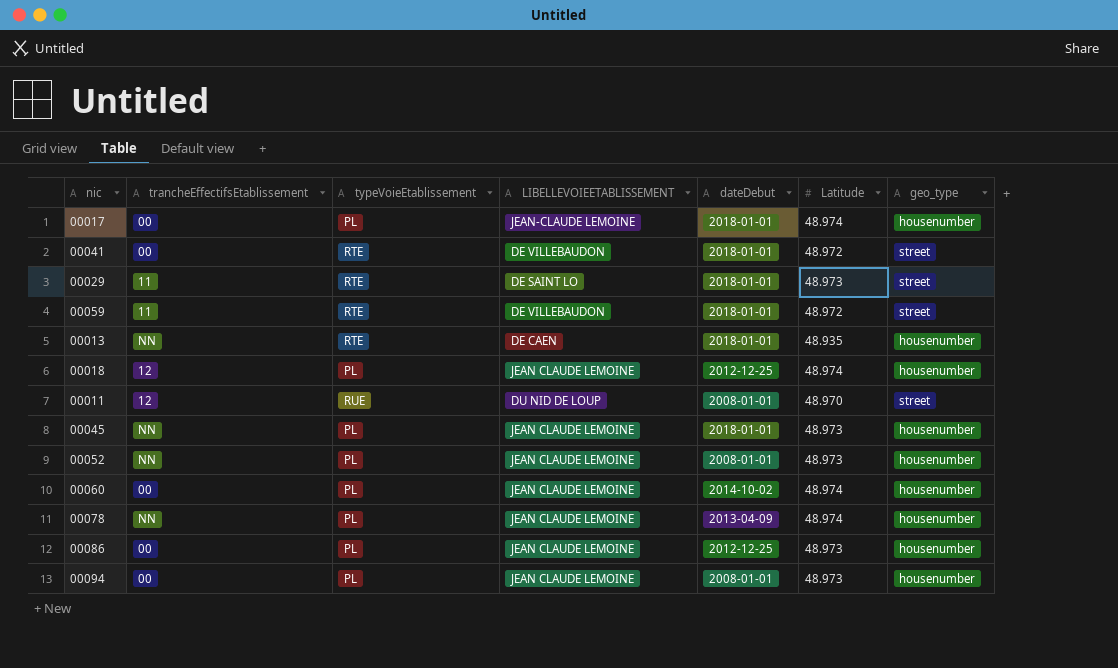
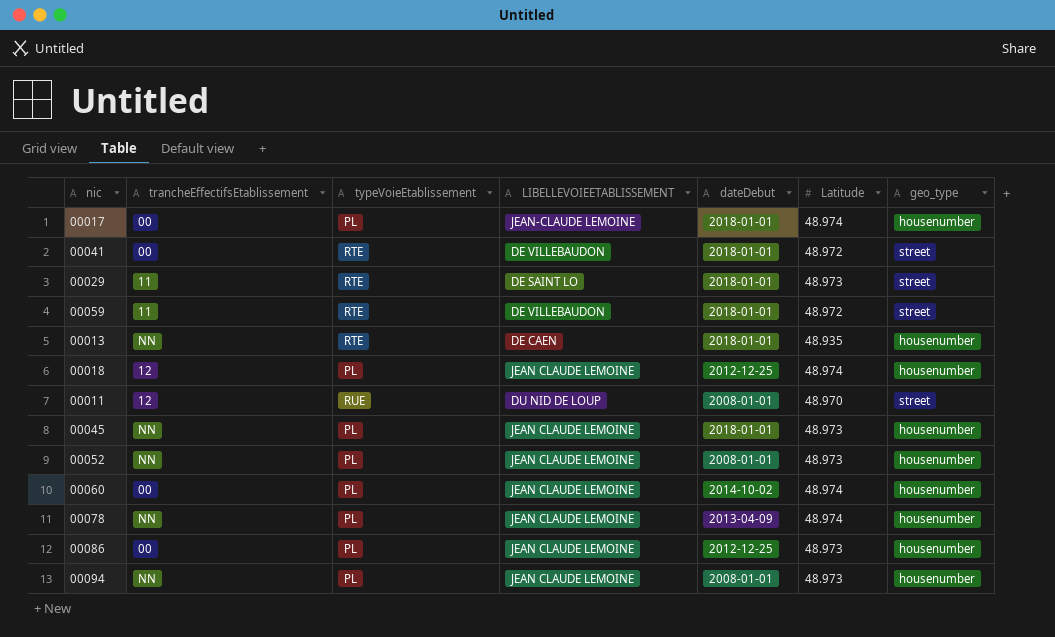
00094 | trancheEffectifsEtablissement: 00 -> NN

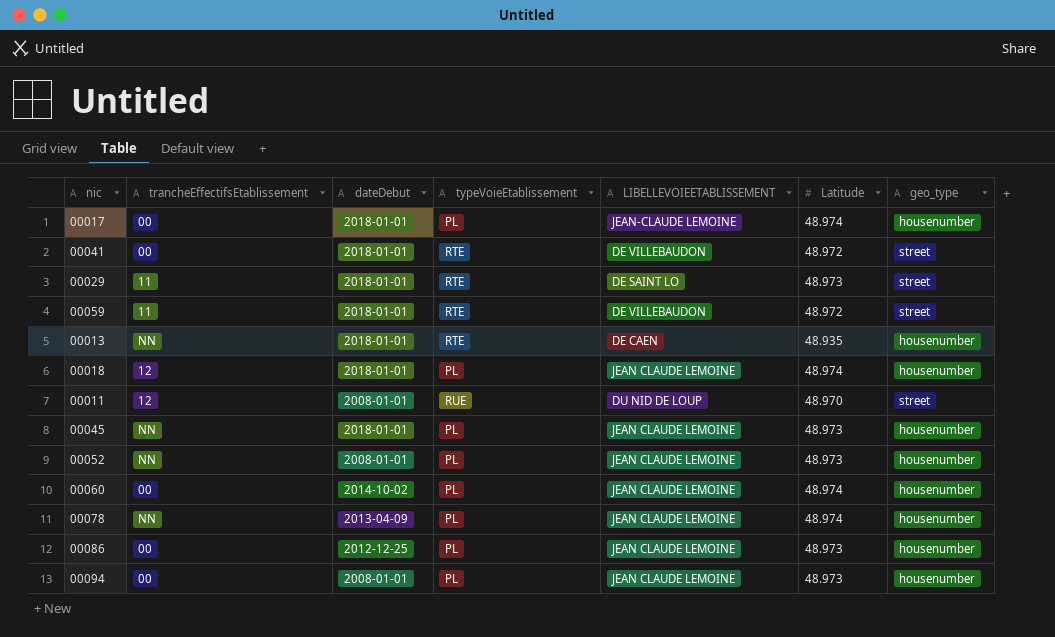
column dateDebut | position: 5 -> 3
00018 | dateDebut: 2012-12-25 -> 2018-01-01
00094 | trancheEffectifsEtablissement: NN -> 00

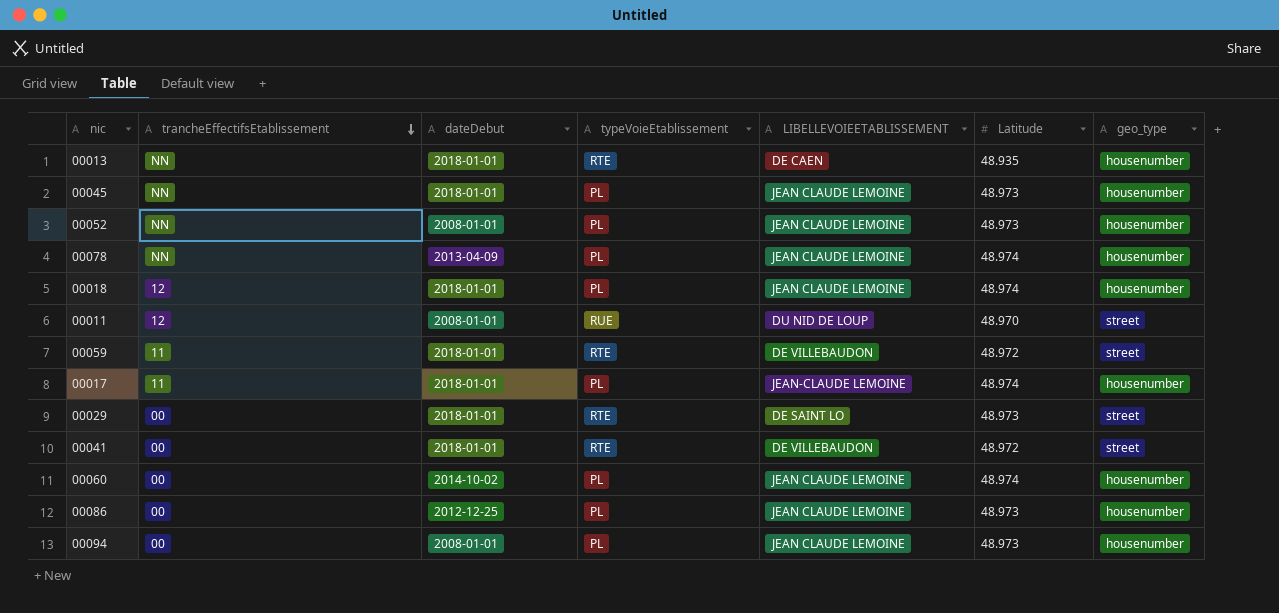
row order: none -> trancheEffectifsEtablissement descending
00017 | trancheEffectifsEtablissement: 00 -> 11
00029 | trancheEffectifsEtablissement: 11 -> 00

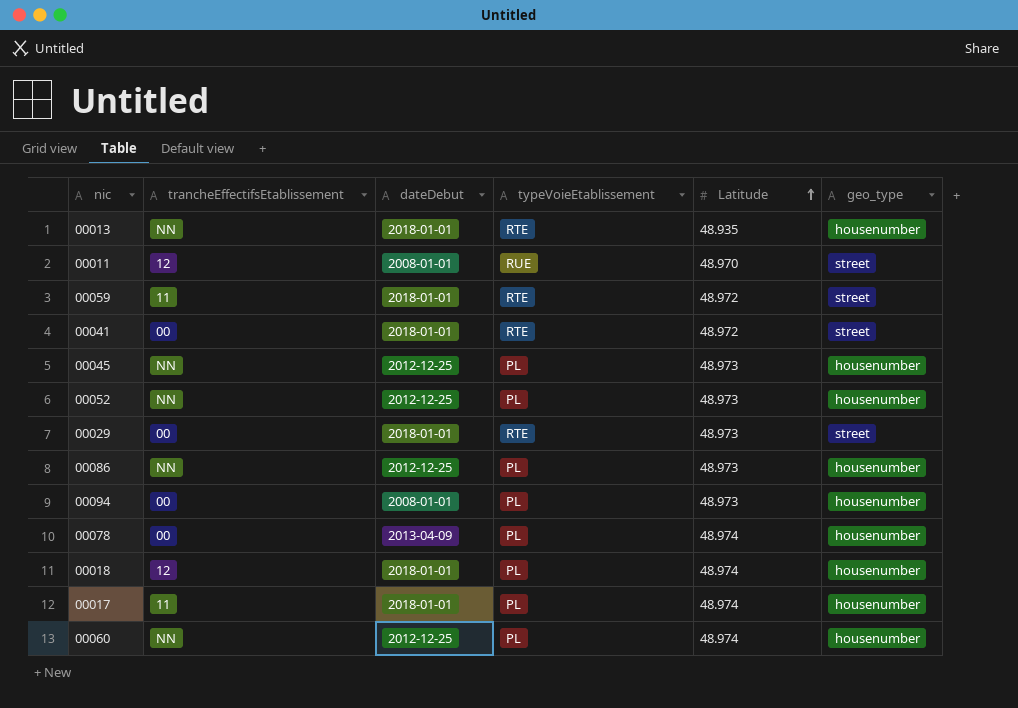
row order: trancheEffectifsEtablissement descending -> Latitude ascending
column LIBELLEVOIEETABLISSEMENT | position: 5 -> none
00045 | dateDebut: 2018-01-01 -> 2012-12-25
00052 | dateDebut: 2008-01-01 -> 2012-12-25
00086 | trancheEffectifsEtablissement: 00 -> NN
00078 | trancheEffectifsEtablissement: NN -> 00
00060 | trancheEffectifsEtablissement: 00 -> NN
00060 | dateDebut: 2014-10-02 -> 2012-12-25

